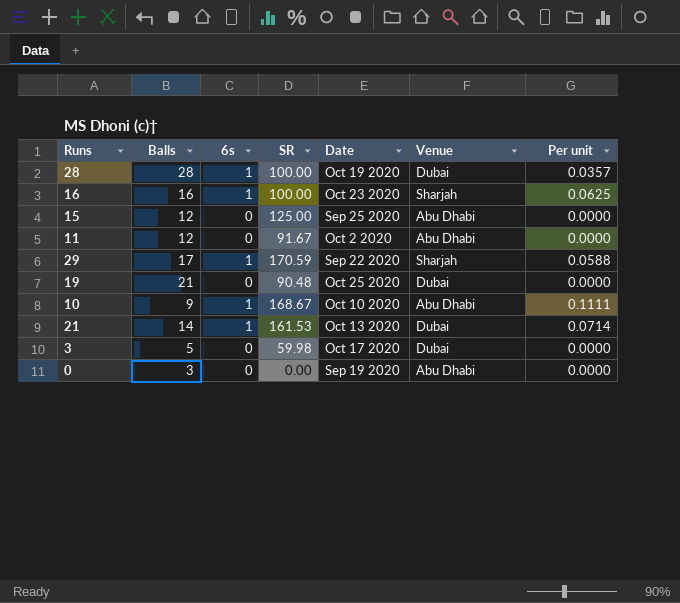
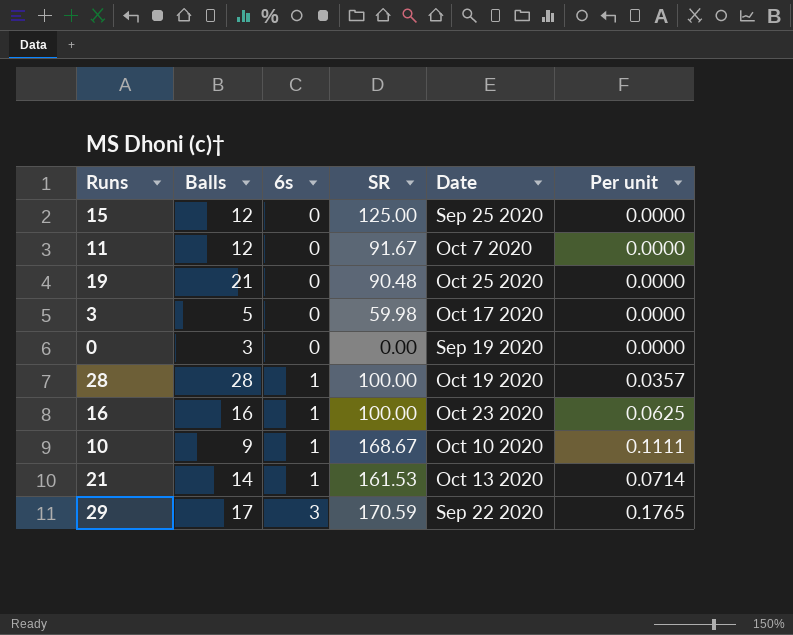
row order: none -> 6s ascending
column Venue | position: 6 -> none
11 | Date: Oct 2 2020 -> Oct 7 2020
29 | 6s: 1 -> 3
29 | Per unit: 0.0588 -> 0.1765

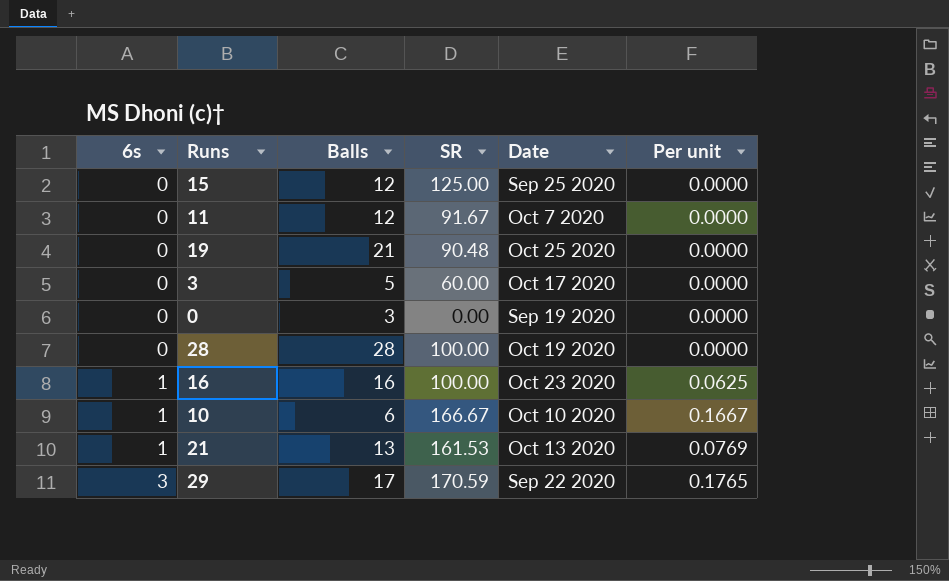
column 6s | position: 3 -> 1
3 | SR: 59.98 -> 60.00
28 | 6s: 1 -> 0
28 | Per unit: 0.0357 -> 0.0000
10 | Balls: 9 -> 6
10 | SR: 168.67 -> 166.67
10 | Per unit: 0.1111 -> 0.1667
21 | Balls: 14 -> 13
21 | Per unit: 0.0714 -> 0.0769

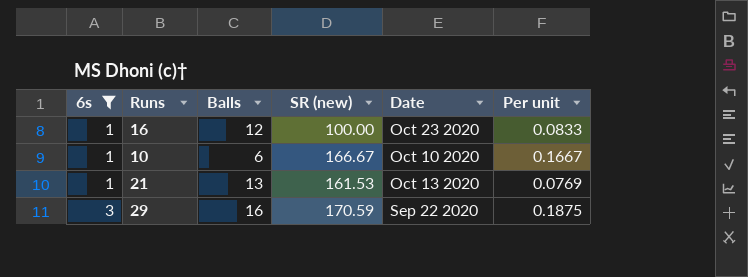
filter: none -> 6s != 0
column name: SR -> SR (new)
16 | Balls: 16 -> 12
16 | Per unit: 0.0625 -> 0.0833
29 | Balls: 17 -> 16
29 | Per unit: 0.1765 -> 0.1875

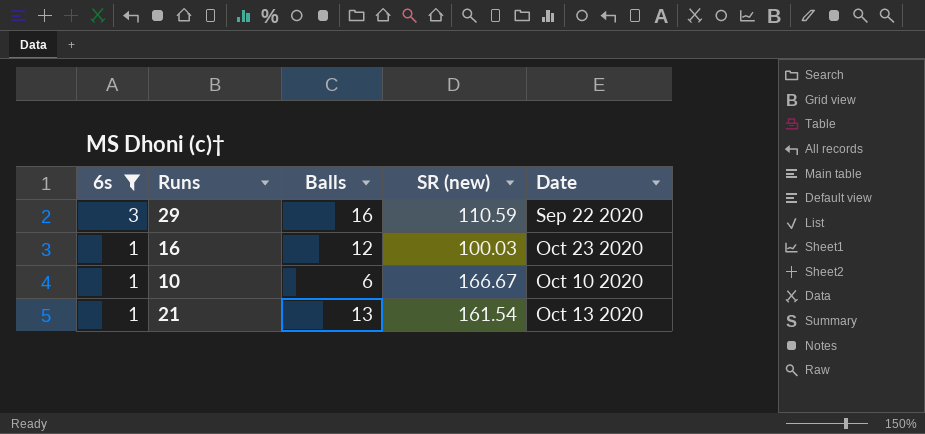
row order: 6s ascending -> 6s descending
column Per unit | formula: [6s] / [Balls] -> none
29 | SR (new): 170.59 -> 110.59
16 | SR (new): 100.00 -> 100.03
21 | SR (new): 161.53 -> 161.54

